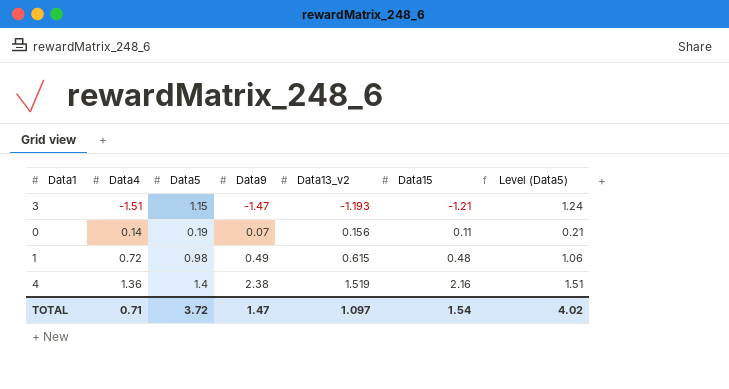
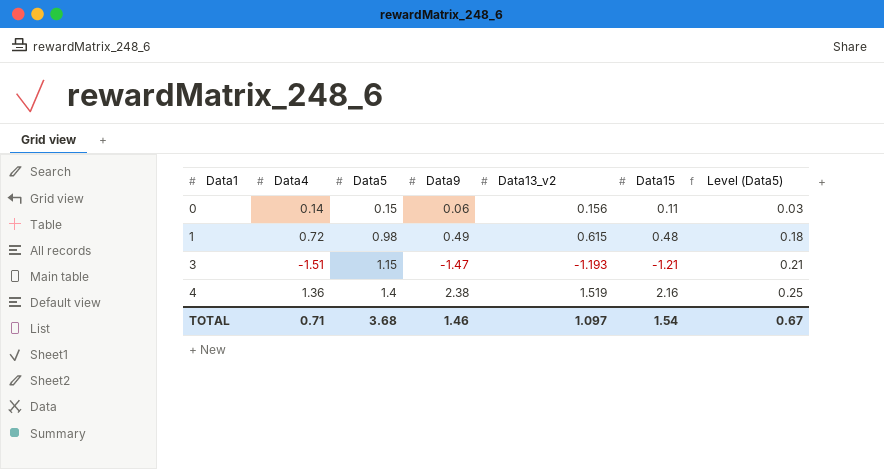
row order: Data4 ascending -> Data1 ascending
column Level (Data5) | formula: [Data5] * 1.08 -> [Data5] * 0.18
0 | Data5: 0.19 -> 0.15
0 | Data9: 0.07 -> 0.06
TOTAL | Data5: 3.72 -> 3.68
TOTAL | Data9: 1.47 -> 1.46
TOTAL | Level (Data5): 4.02 -> 0.67

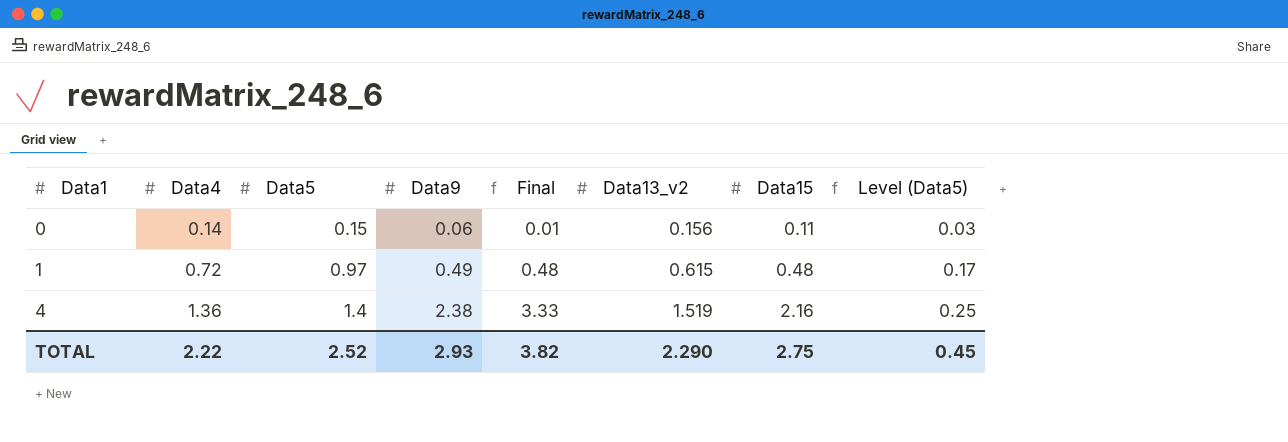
column Final | formula: none -> [Data5] * [Data9]
row 3: -1.51 | 1.15 | -1.47 | -1.193 | -1.21 | 0.21 -> none
1 | Data5: 0.98 -> 0.97
1 | Level (Data5): 0.18 -> 0.17
TOTAL | Data4: 0.71 -> 2.22
TOTAL | Data5: 3.68 -> 2.52
TOTAL | Data9: 1.46 -> 2.93
TOTAL | Data13_v2: 1.097 -> 2.290
TOTAL | Data15: 1.54 -> 2.75
TOTAL | Level (Data5): 0.67 -> 0.45

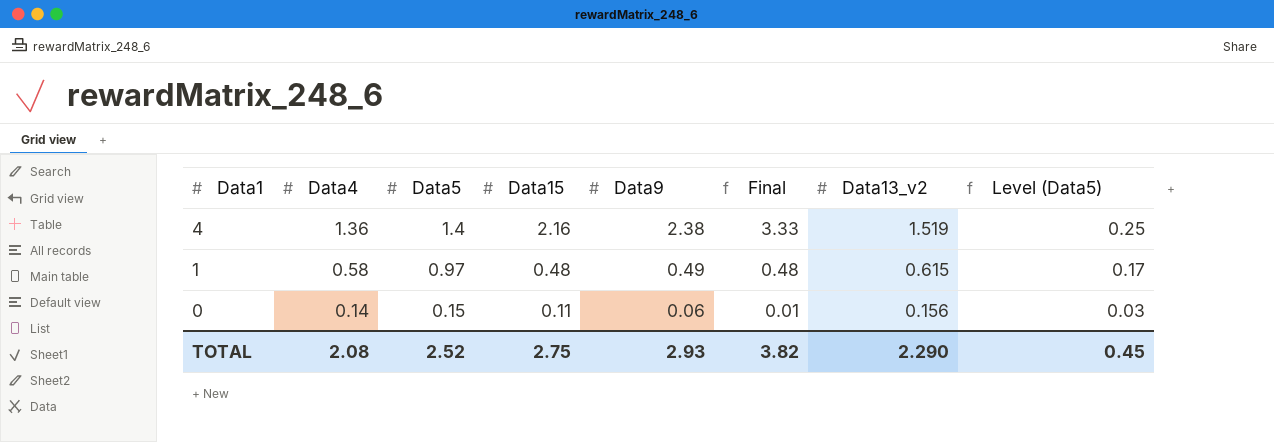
row order: Data1 ascending -> Data1 descending
column Data15 | position: 7 -> 4
1 | Data4: 0.72 -> 0.58
TOTAL | Data4: 2.22 -> 2.08

